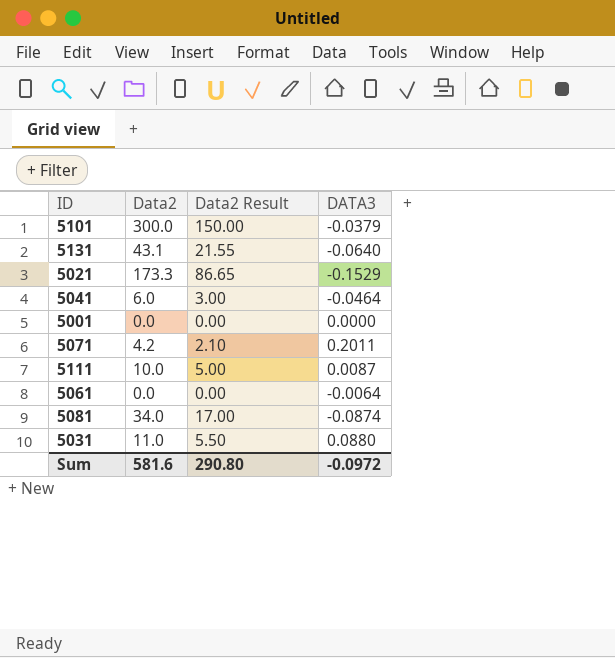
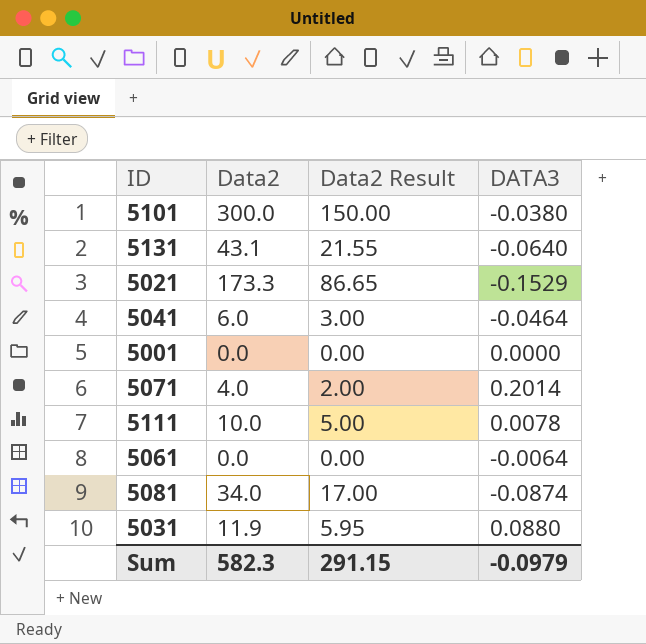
5101 | DATA3: -0.0379 -> -0.0380
5071 | Data2: 4.2 -> 4.0
5071 | Data2 Result: 2.10 -> 2.00
5071 | DATA3: 0.2011 -> 0.2014
5111 | DATA3: 0.0087 -> 0.0078
5031 | Data2: 11.0 -> 11.9
5031 | Data2 Result: 5.50 -> 5.95
Sum | Data2: 581.6 -> 582.3
Sum | Data2 Result: 290.80 -> 291.15
Sum | DATA3: -0.0972 -> -0.0979

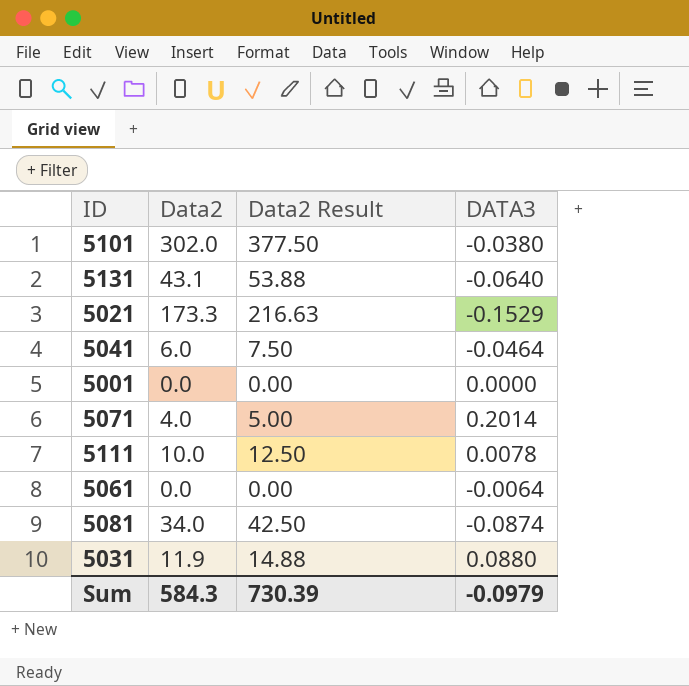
column Data2 Result | formula: [Data2] * 0.5 -> [Data2] * 1.25
5101 | Data2: 300.0 -> 302.0
Sum | Data2: 582.3 -> 584.3
Sum | Data2 Result: 291.15 -> 730.39

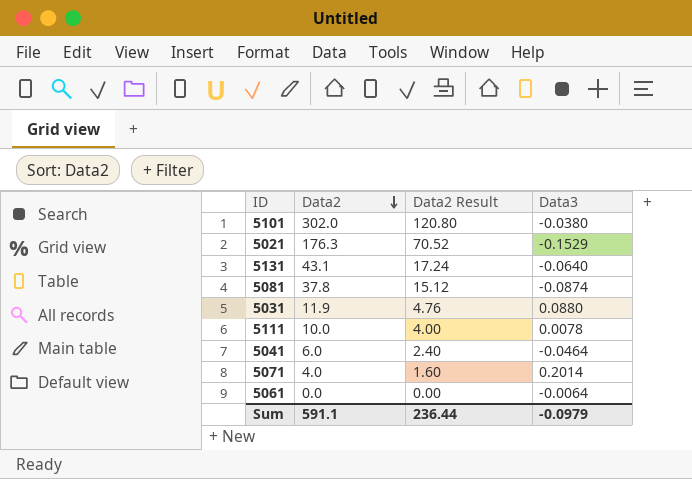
row order: none -> Data2 descending
column Data2 Result | formula: [Data2] * 1.25 -> [Data2] * 0.4
column name: DATA3 -> Data3
row 5001: 0.0 | 0.00 | 0.0000 -> none
5021 | Data2: 173.3 -> 176.3
5081 | Data2: 34.0 -> 37.8
Sum | Data2: 584.3 -> 591.1
Sum | Data2 Result: 730.39 -> 236.44

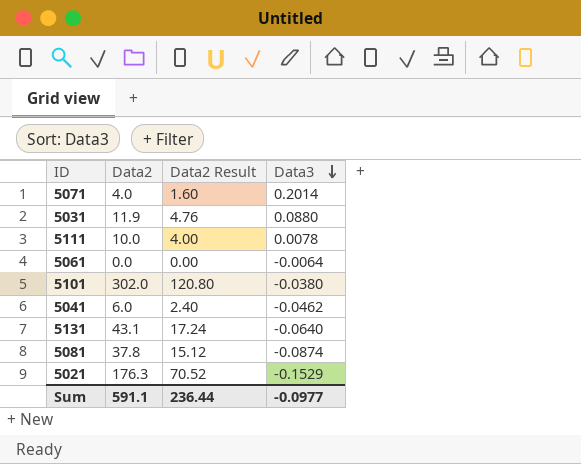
row order: Data2 descending -> Data3 descending
5041 | Data3: -0.0464 -> -0.0462
Sum | Data3: -0.0979 -> -0.0977

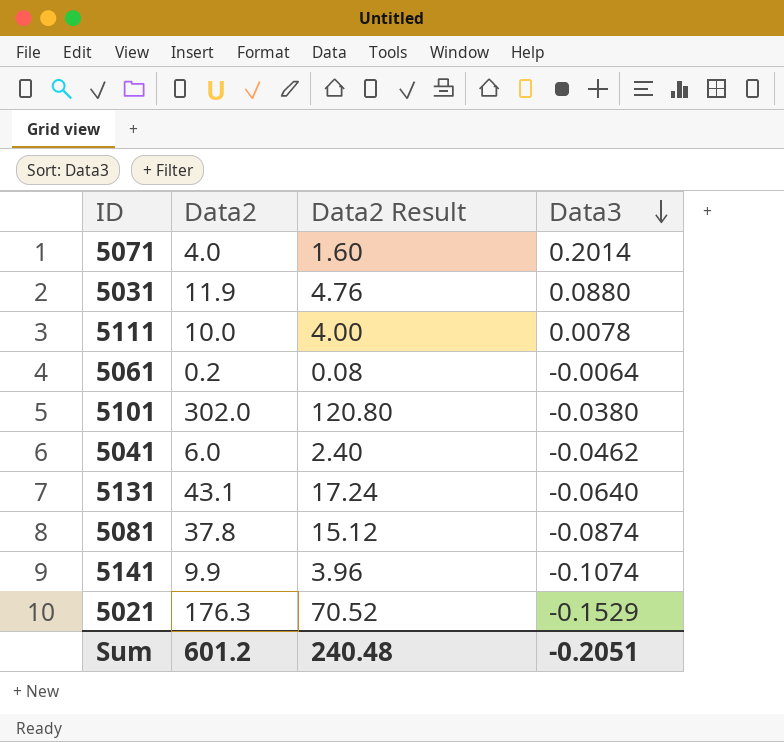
5061 | Data2: 0.0 -> 0.2
5061 | Data2 Result: 0.00 -> 0.08
row 5141: none -> 9.9 | 3.96 | -0.1074
Sum | Data2: 591.1 -> 601.2
Sum | Data2 Result: 236.44 -> 240.48
Sum | Data3: -0.0977 -> -0.2051

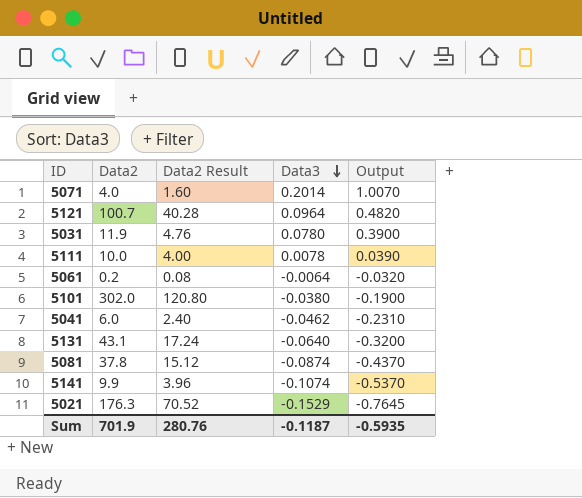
column Output | formula: none -> [Data3] * 5
row 5121: none -> 100.7 | 40.28 | 0.0964 | 0.4820
5031 | Data3: 0.0880 -> 0.0780
Sum | Data2: 601.2 -> 701.9
Sum | Data2 Result: 240.48 -> 280.76
Sum | Data3: -0.2051 -> -0.1187

